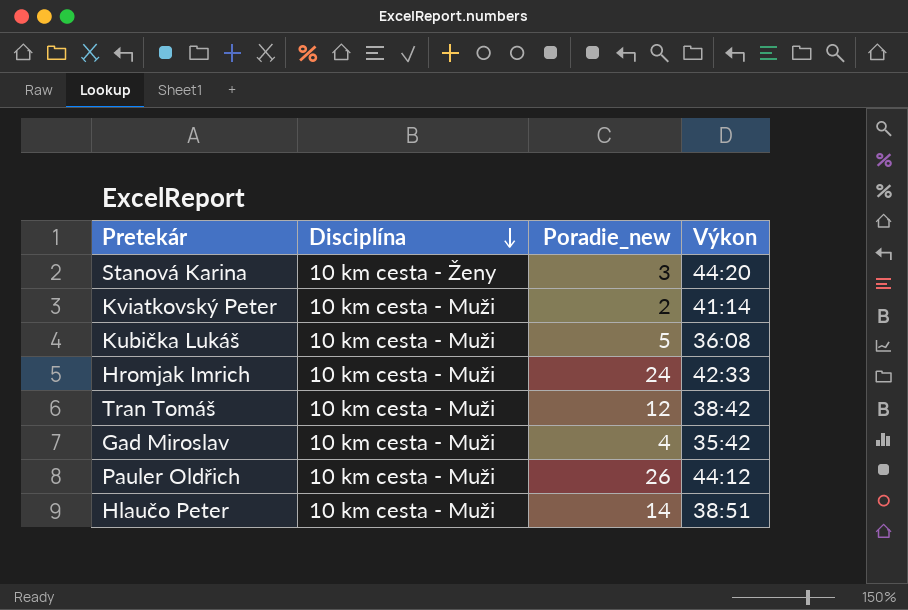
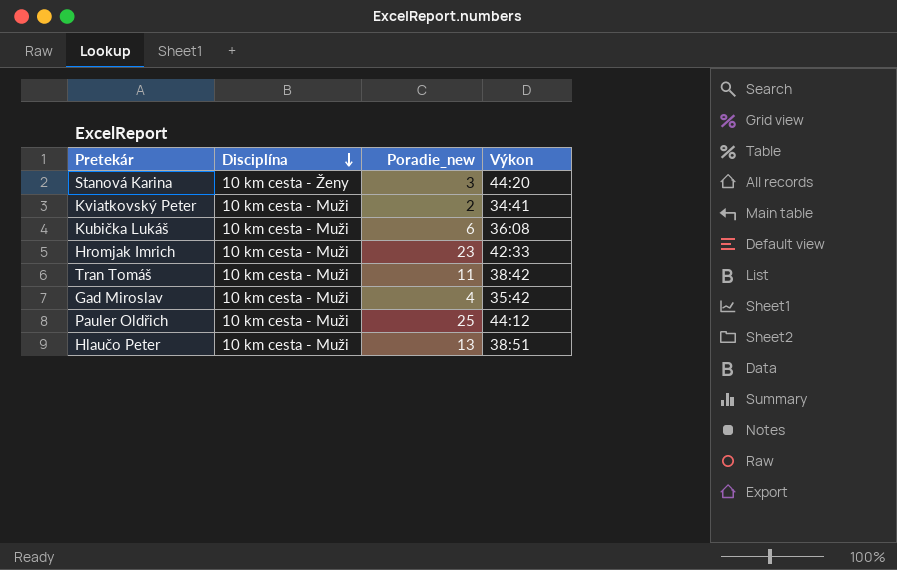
Kviatkovský Peter | Výkon: 41:14 -> 34:41
Kubička Lukáš | Poradie_new: 5 -> 6
Hromjak Imrich | Poradie_new: 24 -> 23
Tran Tomáš | Poradie_new: 12 -> 11
Pauler Oldřich | Poradie_new: 26 -> 25
Hlaučo Peter | Poradie_new: 14 -> 13

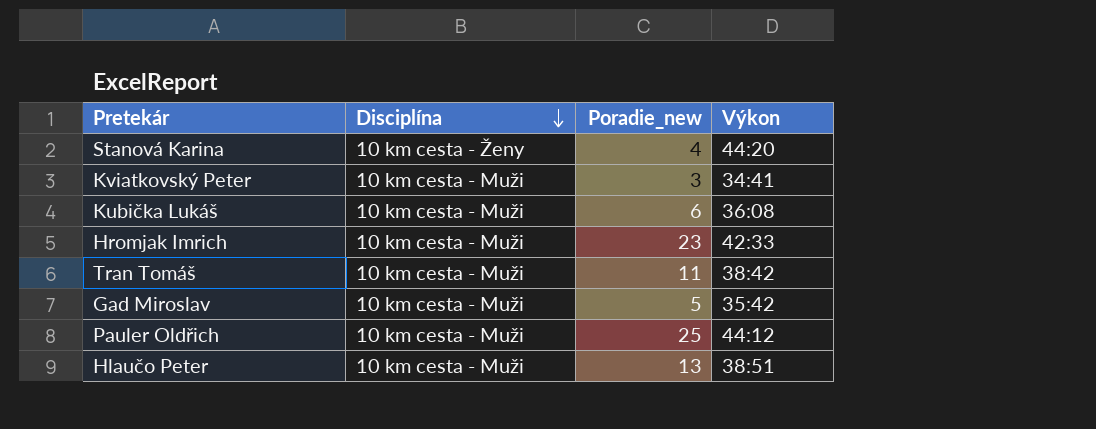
Stanová Karina | Poradie_new: 3 -> 4
Kviatkovský Peter | Poradie_new: 2 -> 3
Gad Miroslav | Poradie_new: 4 -> 5

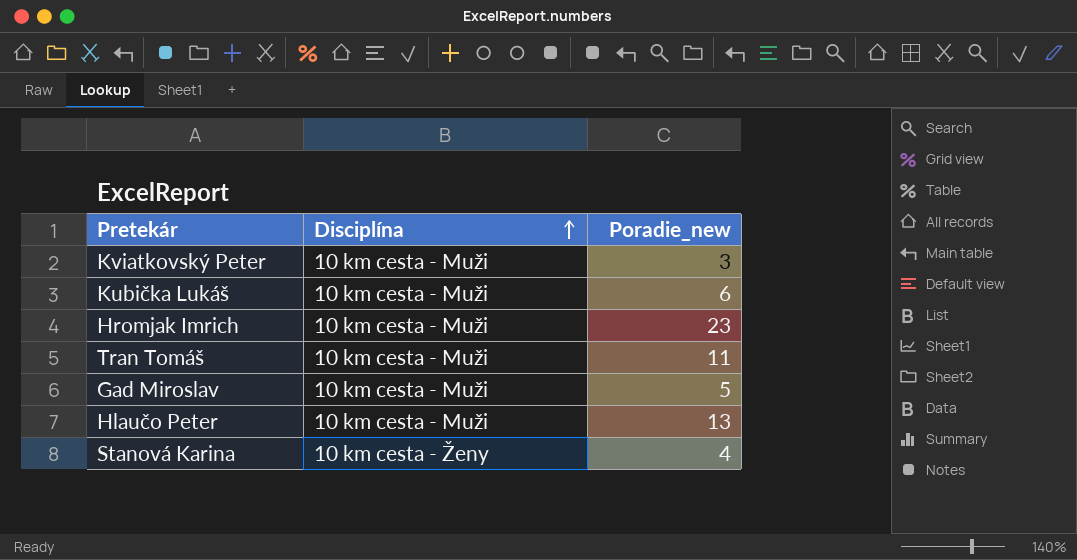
row order: Disciplína descending -> Disciplína ascending
column Výkon | position: 4 -> none
row Pauler Oldřich: 10 km cesta - Muži | 25 | 44:12 -> none

